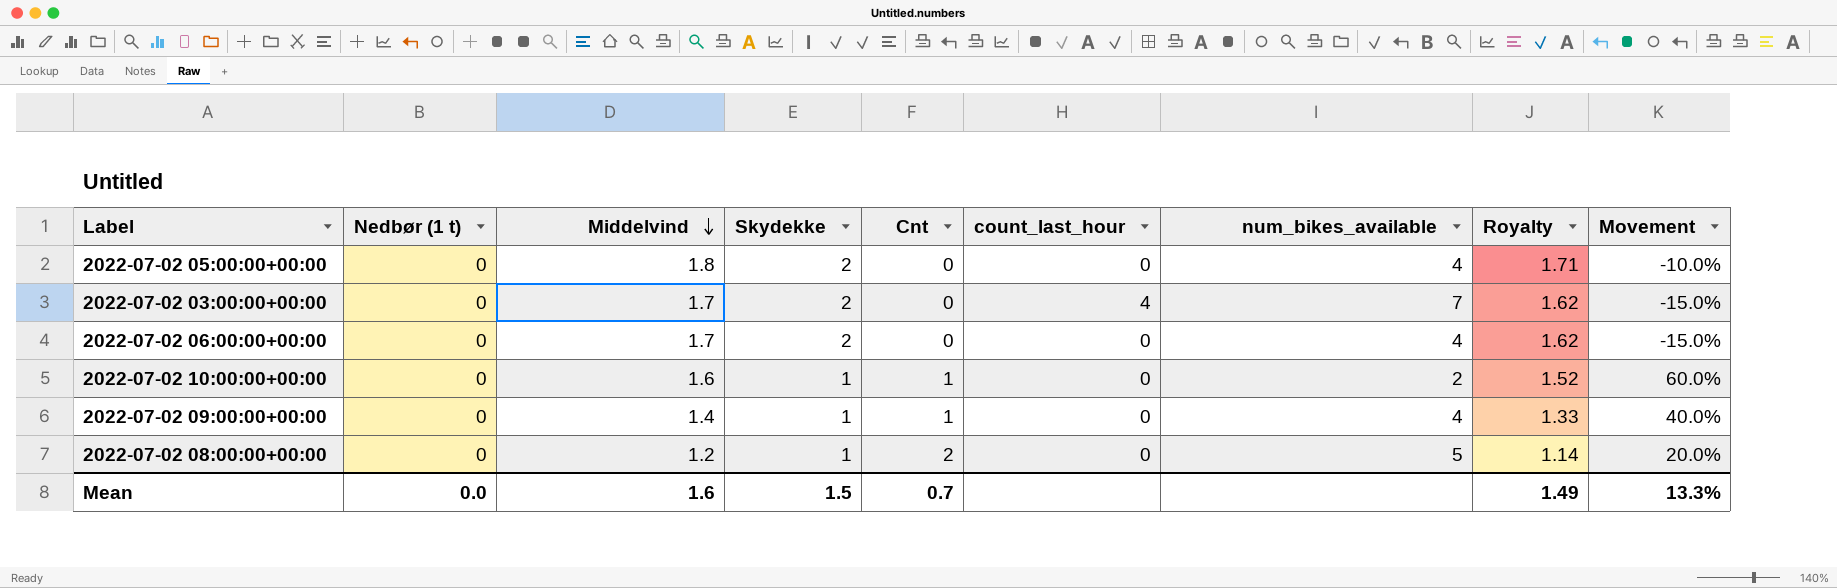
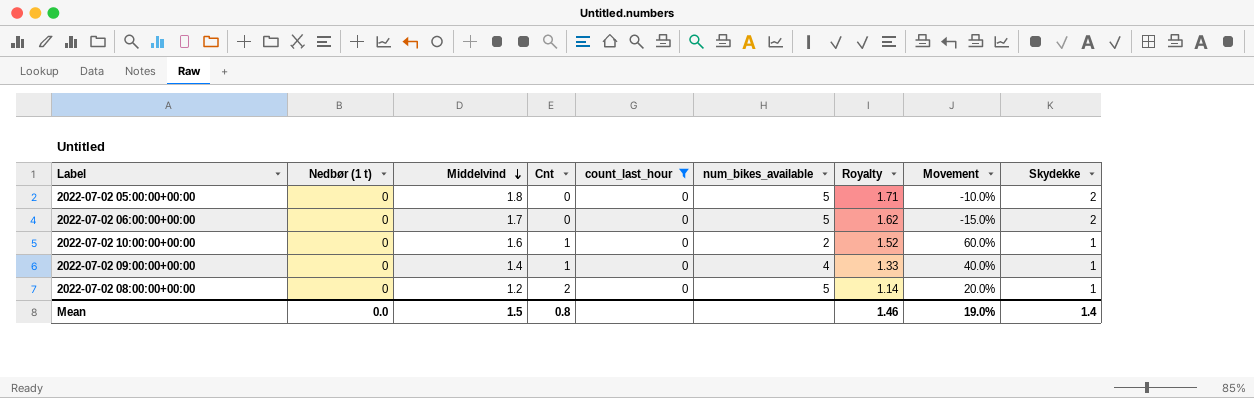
filter: none -> count_last_hour = 0
column Skydekke | position: 4 -> 9
2022-07-02 05:00:00+00:00 | num_bikes_available: 4 -> 5
2022-07-02 06:00:00+00:00 | num_bikes_available: 4 -> 5
Mean | Middelvind: 1.6 -> 1.5
Mean | Cnt: 0.7 -> 0.8
Mean | Royalty: 1.49 -> 1.46
Mean | Movement: 13.3% -> 19.0%
Mean | Skydekke: 1.5 -> 1.4

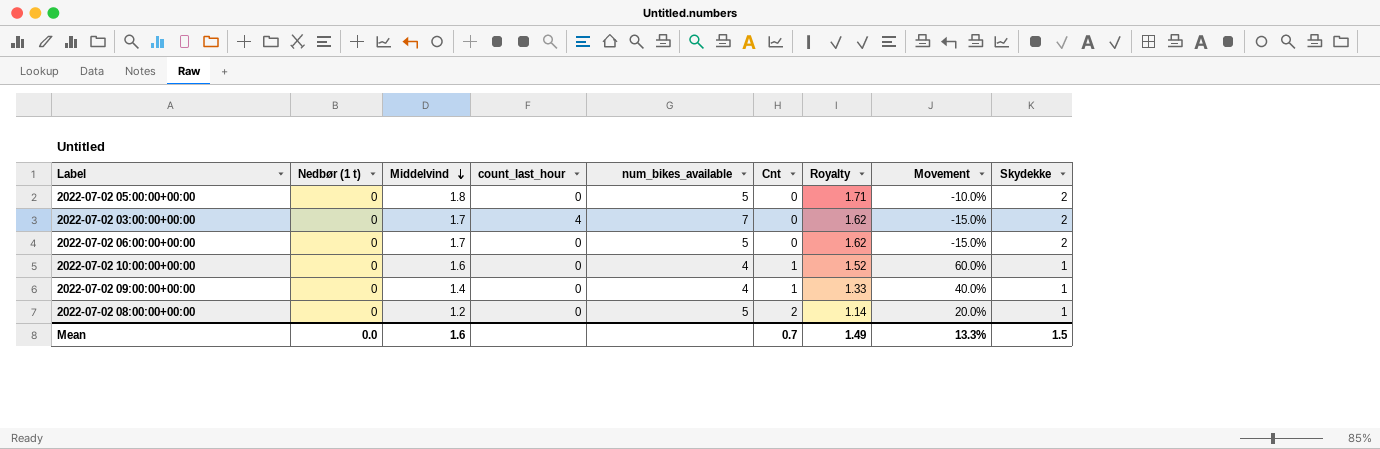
filter: count_last_hour = 0 -> none
column Cnt | position: 4 -> 6
2022-07-02 10:00:00+00:00 | num_bikes_available: 2 -> 4
Mean | Middelvind: 1.5 -> 1.6
Mean | Cnt: 0.8 -> 0.7
Mean | Royalty: 1.46 -> 1.49
Mean | Movement: 19.0% -> 13.3%
Mean | Skydekke: 1.4 -> 1.5

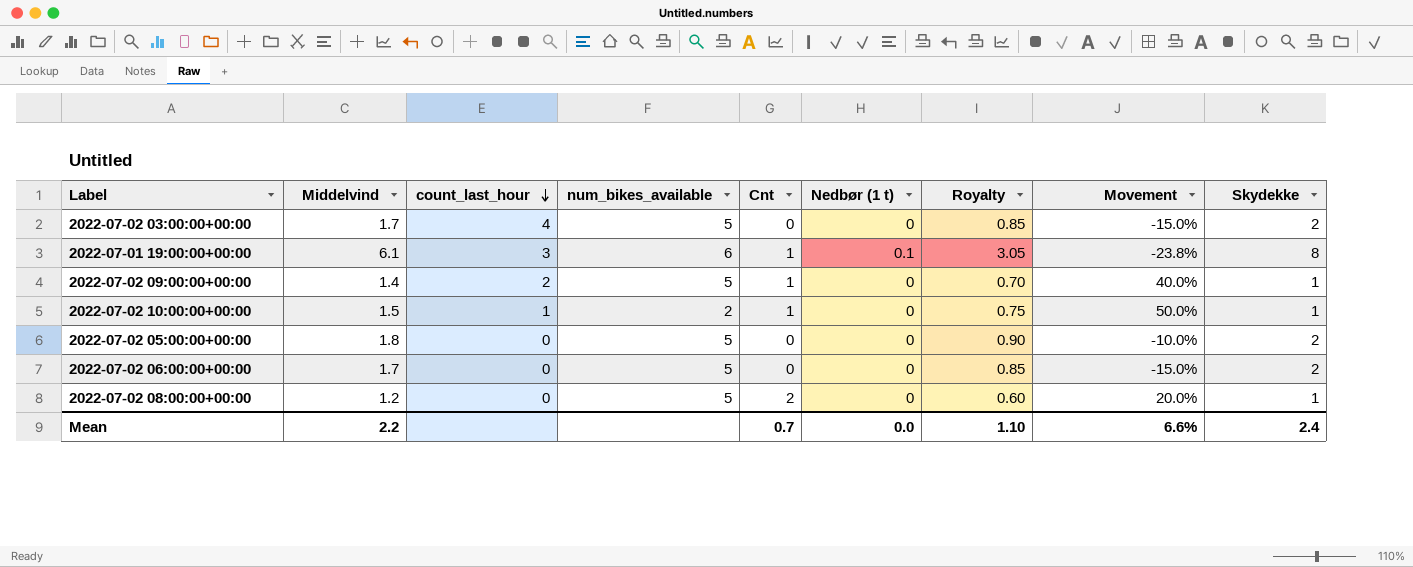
row order: Middelvind descending -> count_last_hour descending
column Nedbør (1 t) | position: 2 -> 6
column Royalty | formula: [Middelvind] * 0.95 -> [Middelvind] * 0.5
2022-07-02 03:00:00+00:00 | num_bikes_available: 7 -> 5
row 2022-07-01 19:00:00+00:00: none -> 6.1 | 3 | 6 | 1 | 0.1 | 3.05 | -23.8% | 8
2022-07-02 09:00:00+00:00 | count_last_hour: 0 -> 2
2022-07-02 09:00:00+00:00 | num_bikes_available: 4 -> 5
2022-07-02 10:00:00+00:00 | Middelvind: 1.6 -> 1.5
2022-07-02 10:00:00+00:00 | count_last_hour: 0 -> 1
2022-07-02 10:00:00+00:00 | num_bikes_available: 4 -> 2
2022-07-02 10:00:00+00:00 | Movement: 60.0% -> 50.0%
Mean | Middelvind: 1.6 -> 2.2
Mean | Royalty: 1.49 -> 1.10
Mean | Movement: 13.3% -> 6.6%
Mean | Skydekke: 1.5 -> 2.4

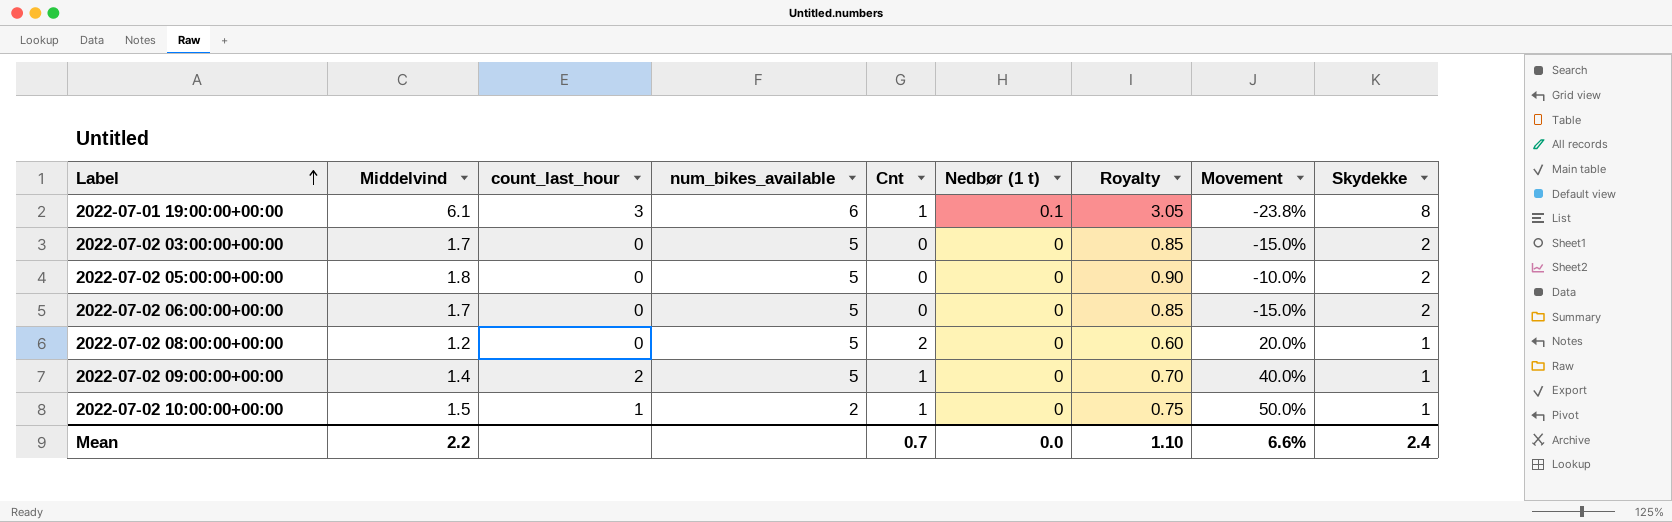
row order: count_last_hour descending -> Label ascending
2022-07-02 03:00:00+00:00 | count_last_hour: 4 -> 0

